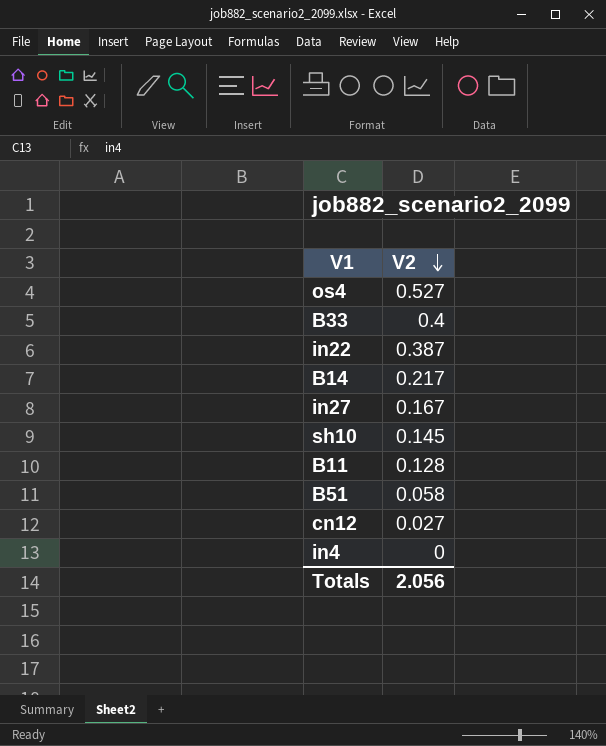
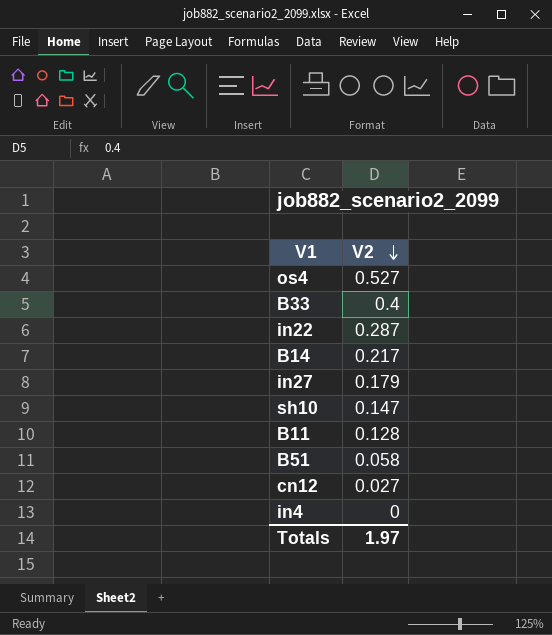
in22 | V2: 0.387 -> 0.287
in27 | V2: 0.167 -> 0.179
sh10 | V2: 0.145 -> 0.147
Totals | V2: 2.056 -> 1.97

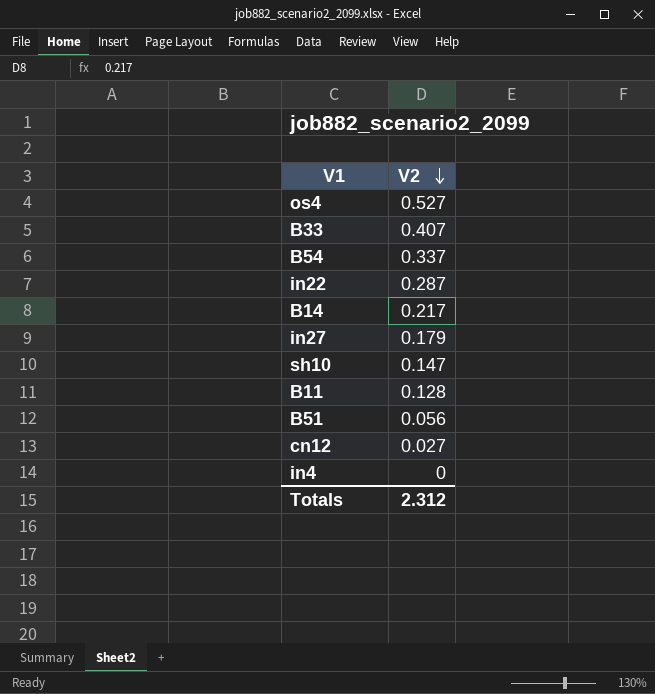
B33 | V2: 0.4 -> 0.407
row B54: none -> 0.337
B51 | V2: 0.058 -> 0.056
Totals | V2: 1.97 -> 2.312

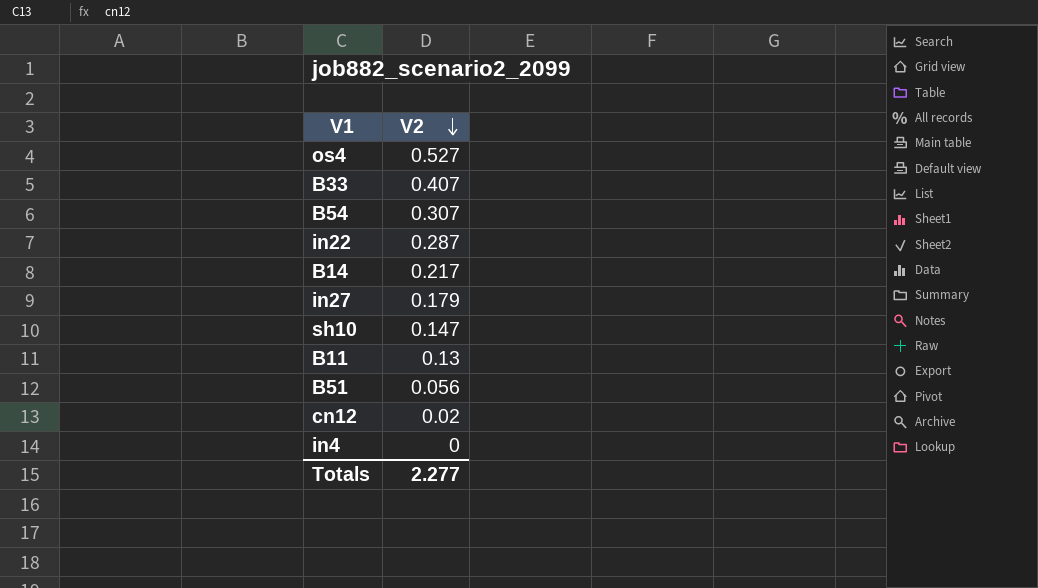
B54 | V2: 0.337 -> 0.307
B11 | V2: 0.128 -> 0.13
cn12 | V2: 0.027 -> 0.02
Totals | V2: 2.312 -> 2.277

